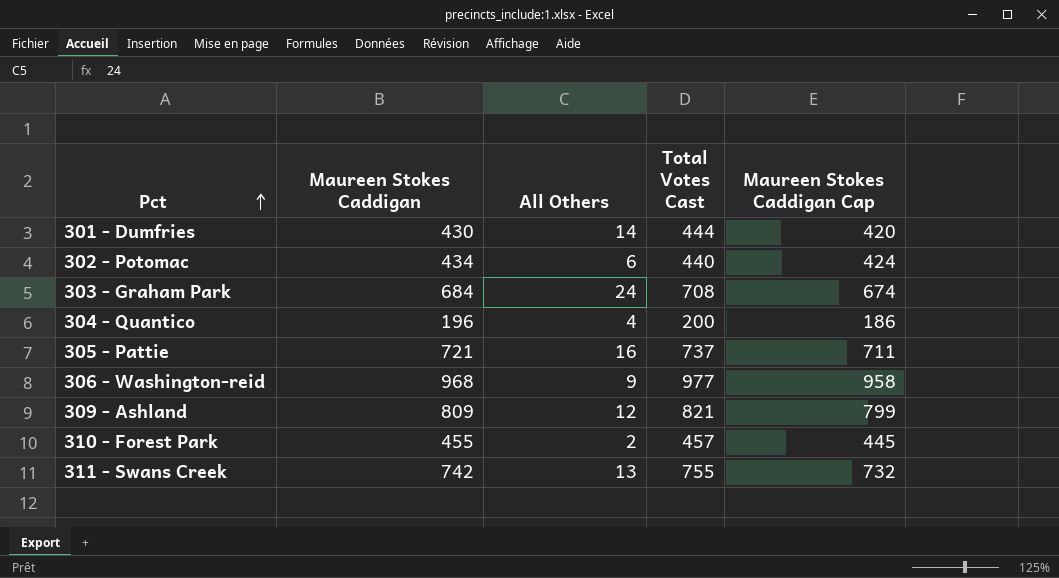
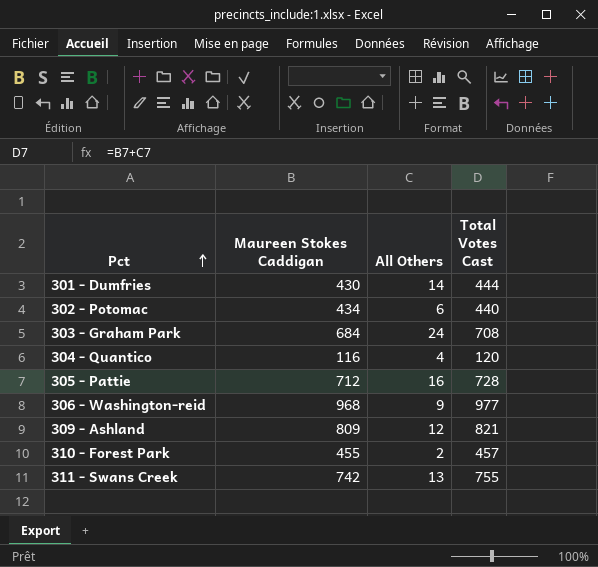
column Maureen Stokes Caddigan Cap | formula: [Maureen Stokes Caddigan] - 10 -> none
304 - Quantico | Maureen Stokes Caddigan: 196 -> 116
304 - Quantico | Total Votes Cast: 200 -> 120
305 - Pattie | Maureen Stokes Caddigan: 721 -> 712
305 - Pattie | Total Votes Cast: 737 -> 728

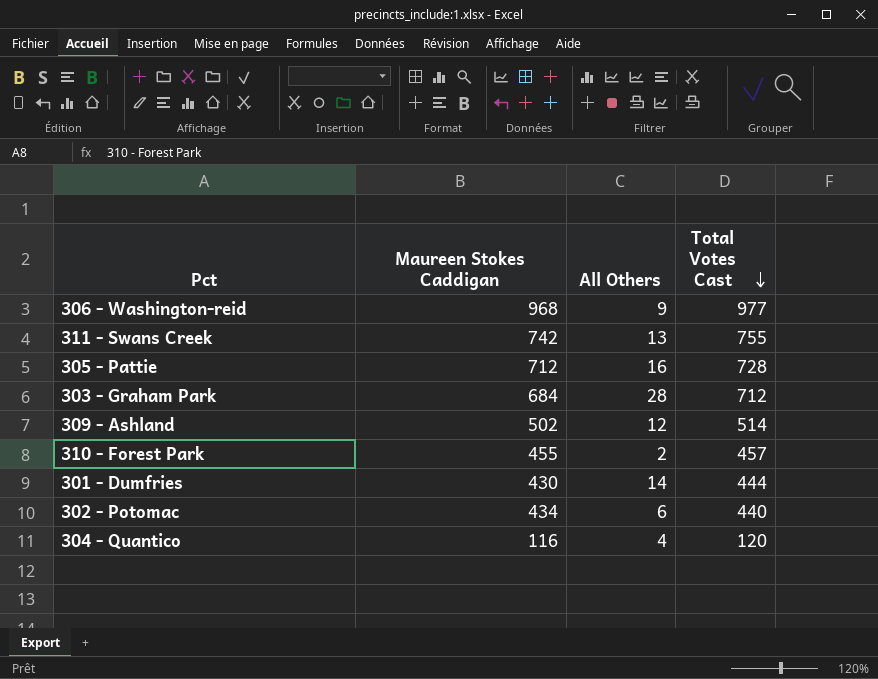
row order: Pct ascending -> Total Votes Cast descending
303 - Graham Park | All Others: 24 -> 28
303 - Graham Park | Total Votes Cast: 708 -> 712
309 - Ashland | Maureen Stokes Caddigan: 809 -> 502
309 - Ashland | Total Votes Cast: 821 -> 514

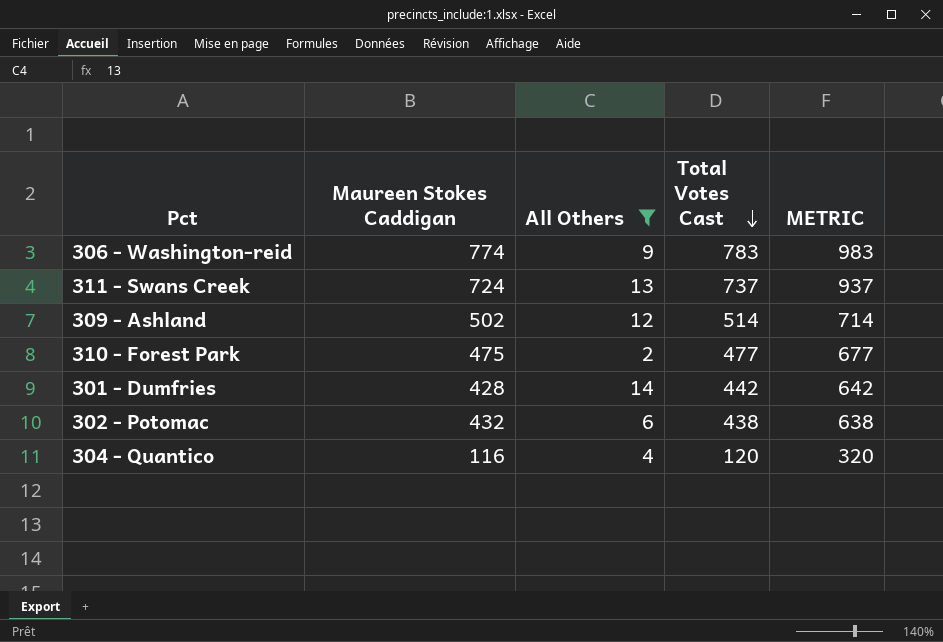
filter: none -> All Others <= 14
column METRIC | formula: none -> [Total Votes Cast] + 200
306 - Washington-reid | Maureen Stokes Caddigan: 968 -> 774
306 - Washington-reid | Total Votes Cast: 977 -> 783
311 - Swans Creek | Maureen Stokes Caddigan: 742 -> 724
311 - Swans Creek | Total Votes Cast: 755 -> 737
310 - Forest Park | Maureen Stokes Caddigan: 455 -> 475
310 - Forest Park | Total Votes Cast: 457 -> 477
301 - Dumfries | Maureen Stokes Caddigan: 430 -> 428
301 - Dumfries | Total Votes Cast: 444 -> 442
302 - Potomac | Maureen Stokes Caddigan: 434 -> 432
302 - Potomac | Total Votes Cast: 440 -> 438

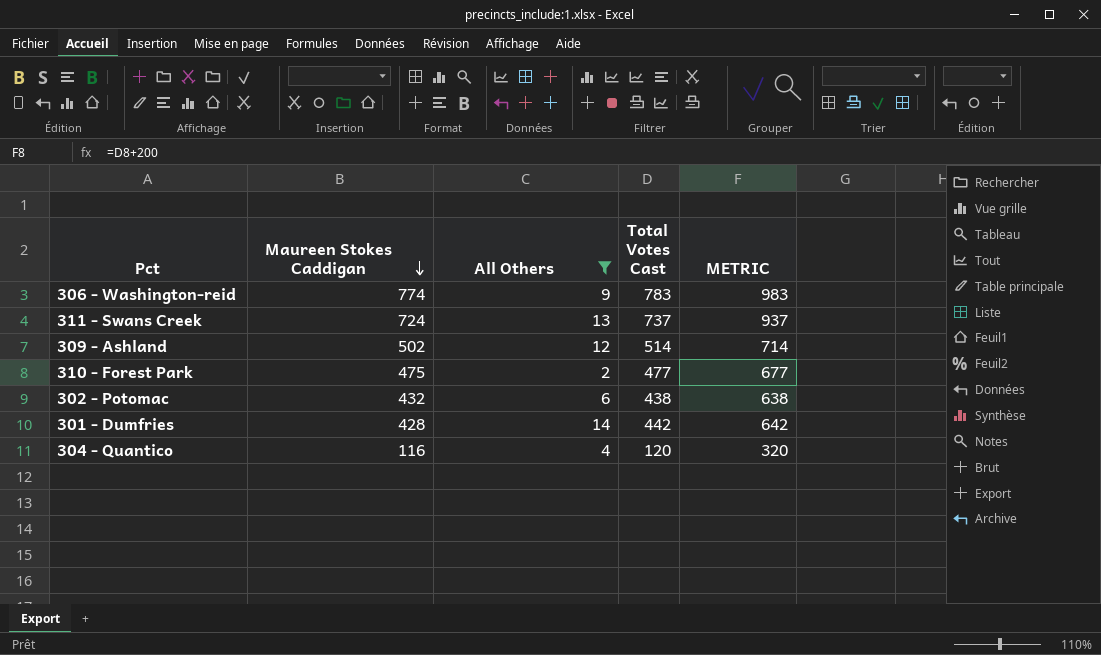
row order: Total Votes Cast descending -> Maureen Stokes Caddigan descending

